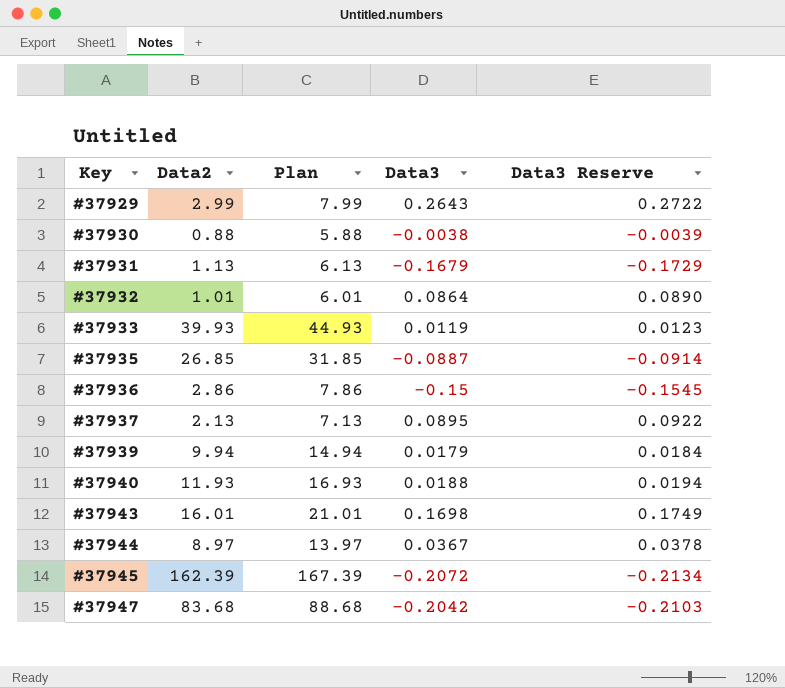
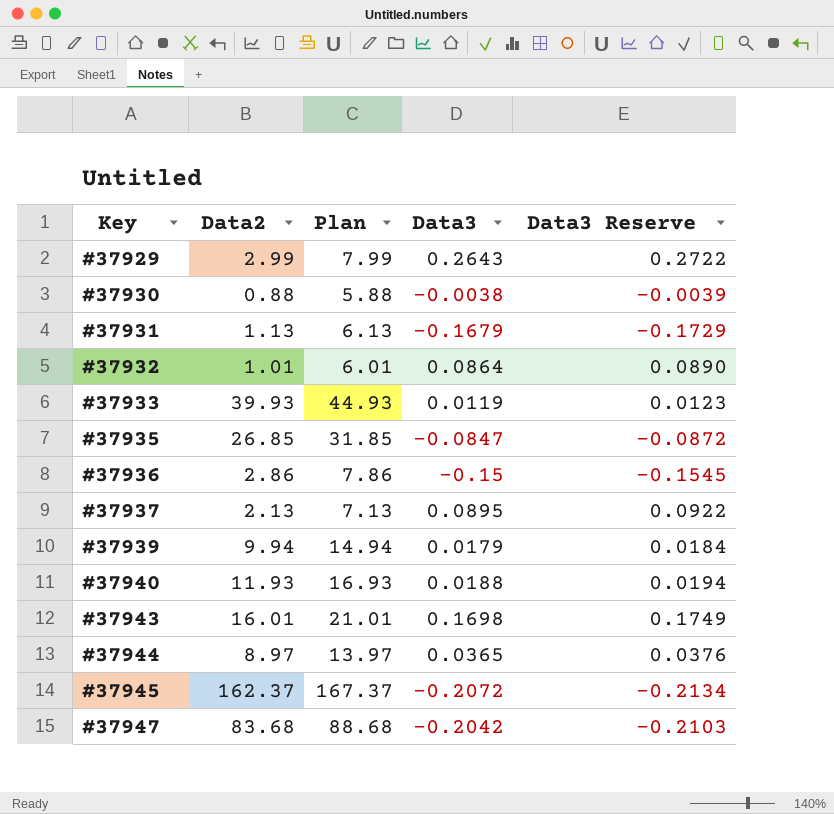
#37935 | Data3: -0.0887 -> -0.0847
#37935 | Data3 Reserve: -0.0914 -> -0.0872
#37944 | Data3: 0.0367 -> 0.0365
#37944 | Data3 Reserve: 0.0378 -> 0.0376
#37945 | Data2: 162.39 -> 162.37
#37945 | Plan: 167.39 -> 167.37

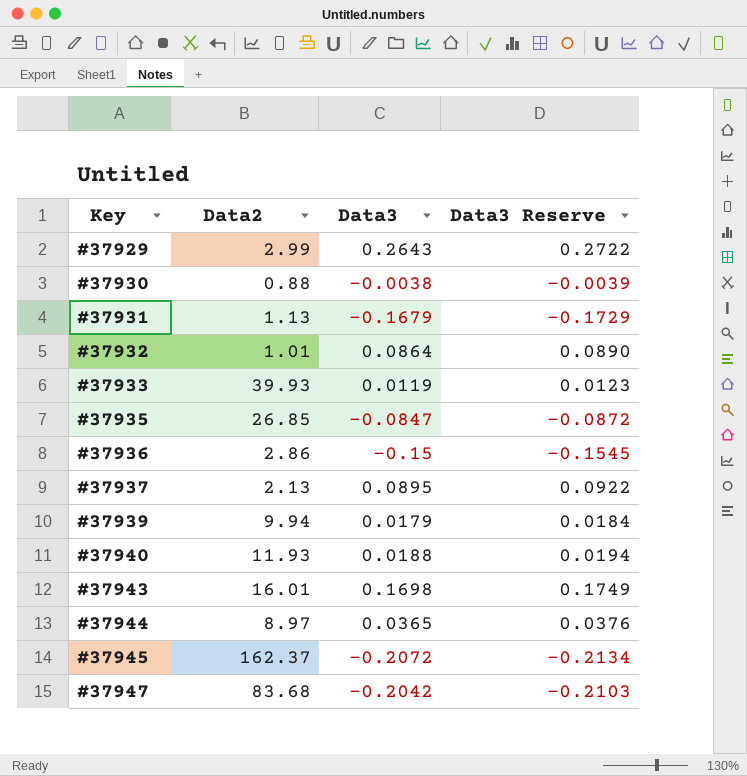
column Plan | formula: [Data2] + 5 -> none

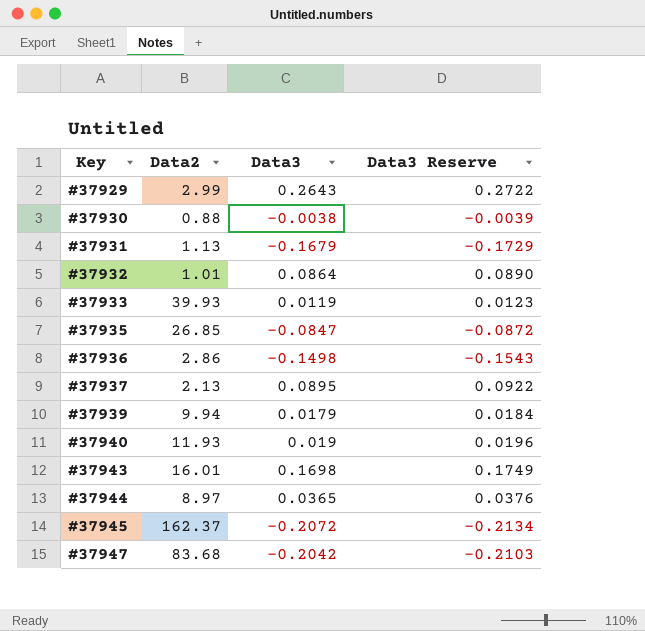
#37936 | Data3: -0.15 -> -0.1498
#37936 | Data3 Reserve: -0.1545 -> -0.1543
#37940 | Data3: 0.0188 -> 0.019
#37940 | Data3 Reserve: 0.0194 -> 0.0196

